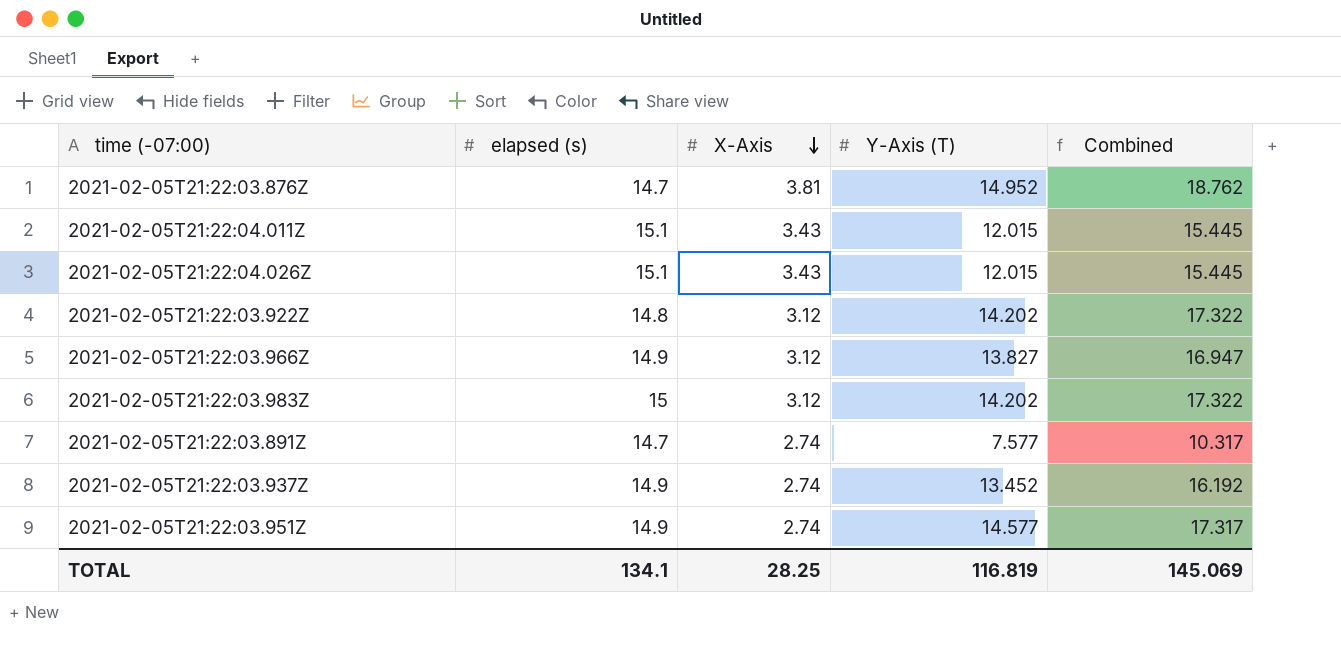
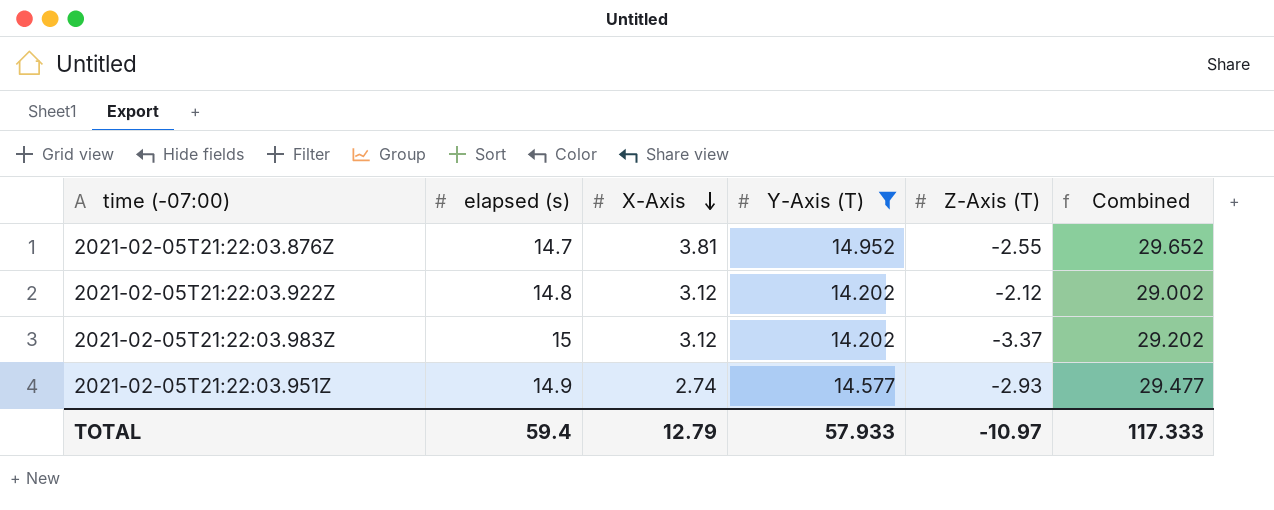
filter: none -> Y-Axis (T) >= 14.202
column Z-Axis (T) | position: none -> 5
column Combined | formula: [X-Axis] + [Y-Axis (T)] -> [elapsed (s)] + [Y-Axis (T)]
TOTAL | elapsed (s): 134.1 -> 59.4
TOTAL | X-Axis: 28.25 -> 12.79
TOTAL | Y-Axis (T): 116.819 -> 57.933
TOTAL | Combined: 145.069 -> 117.333

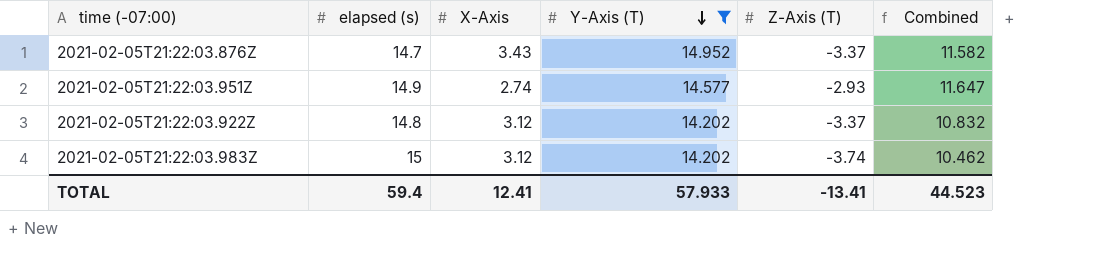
row order: X-Axis descending -> Y-Axis (T) descending
column Combined | formula: [elapsed (s)] + [Y-Axis (T)] -> [Y-Axis (T)] + [Z-Axis (T)]
2021-02-05T21:22:03.876Z | X-Axis: 3.81 -> 3.43
2021-02-05T21:22:03.876Z | Z-Axis (T): -2.55 -> -3.37
2021-02-05T21:22:03.922Z | Z-Axis (T): -2.12 -> -3.37
2021-02-05T21:22:03.983Z | Z-Axis (T): -3.37 -> -3.74
TOTAL | X-Axis: 12.79 -> 12.41
TOTAL | Z-Axis (T): -10.97 -> -13.41
TOTAL | Combined: 117.333 -> 44.523

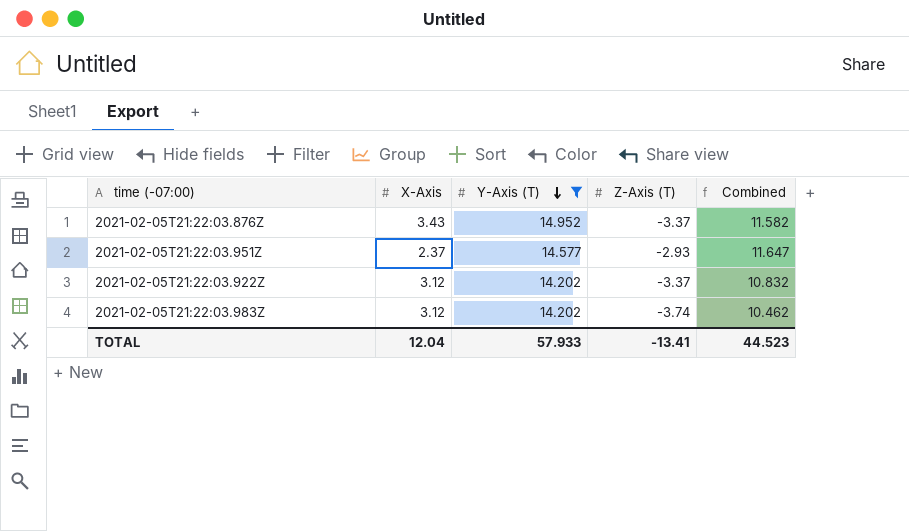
column elapsed (s) | position: 2 -> none
2021-02-05T21:22:03.951Z | X-Axis: 2.74 -> 2.37
TOTAL | X-Axis: 12.41 -> 12.04

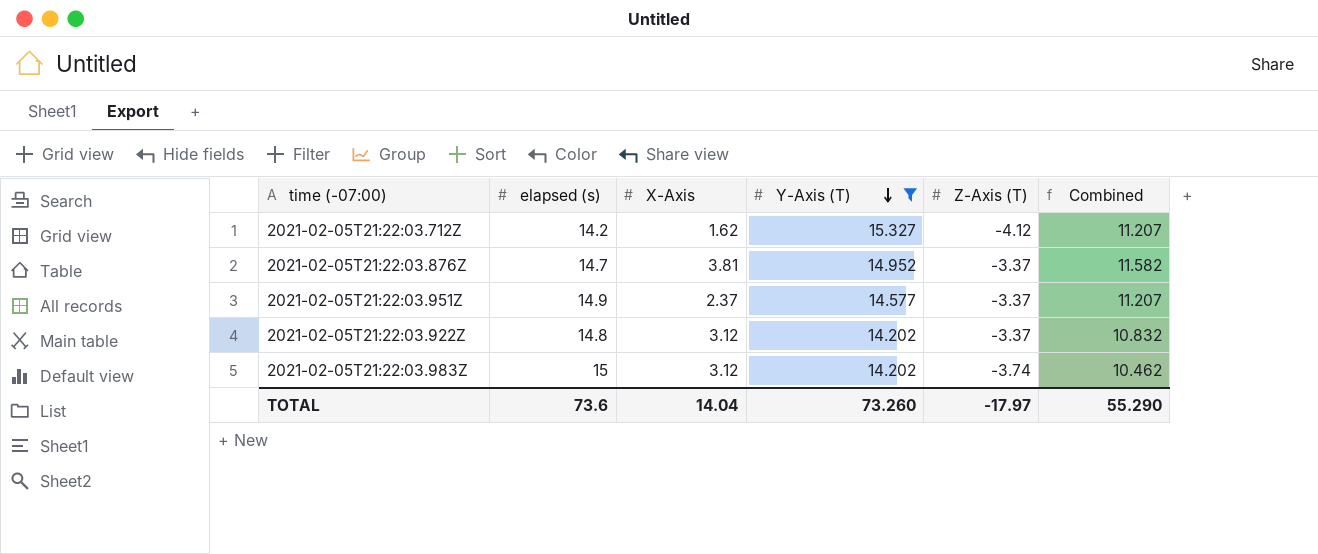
column elapsed (s) | position: none -> 2
row 2021-02-05T21:22:03.712Z: none -> 14.2 | 1.62 | 15.327 | -4.12 | 11.207
2021-02-05T21:22:03.876Z | X-Axis: 3.43 -> 3.81
2021-02-05T21:22:03.951Z | Z-Axis (T): -2.93 -> -3.37
2021-02-05T21:22:03.951Z | Combined: 11.647 -> 11.207
TOTAL | X-Axis: 12.04 -> 14.04
TOTAL | Y-Axis (T): 57.933 -> 73.260
TOTAL | Z-Axis (T): -13.41 -> -17.97
TOTAL | Combined: 44.523 -> 55.290

